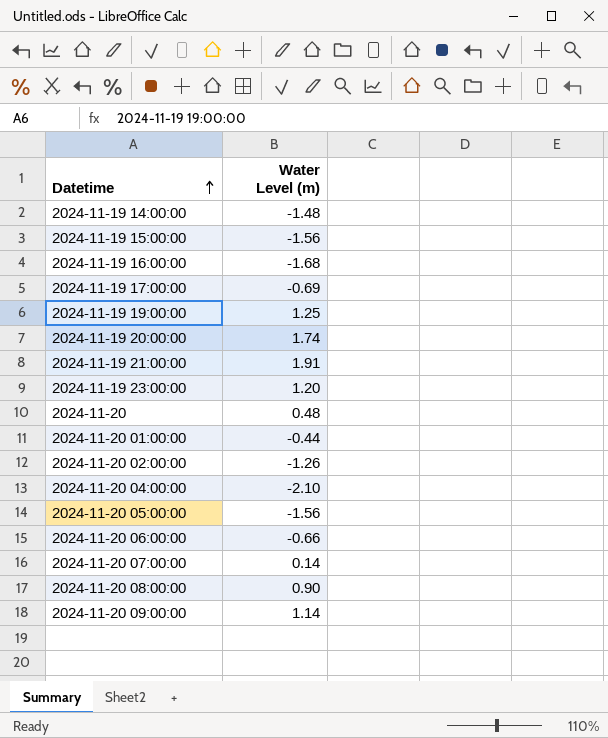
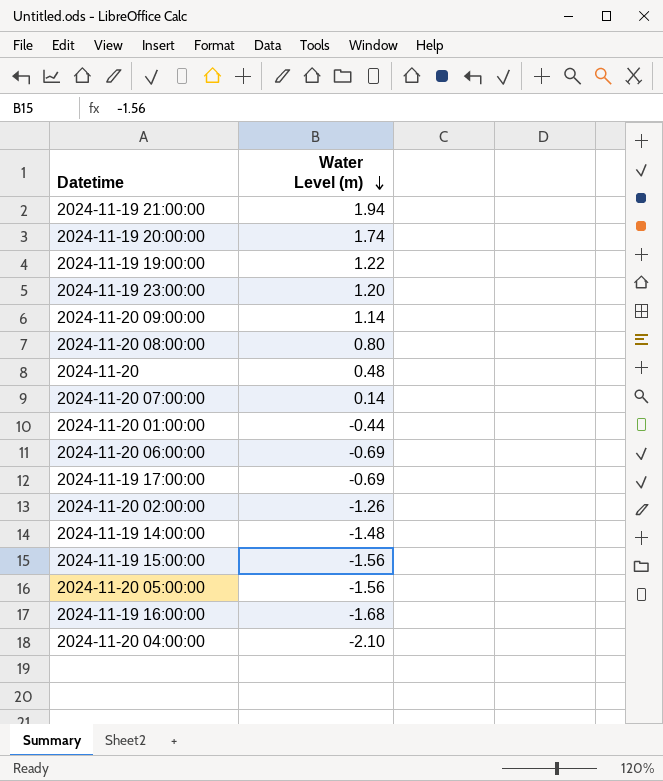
row order: Datetime ascending -> Water Level (m) descending
2024-11-19 21:00:00 | Water Level (m): 1.91 -> 1.94
2024-11-19 19:00:00 | Water Level (m): 1.25 -> 1.22
2024-11-20 08:00:00 | Water Level (m): 0.90 -> 0.80
2024-11-20 06:00:00 | Water Level (m): -0.66 -> -0.69

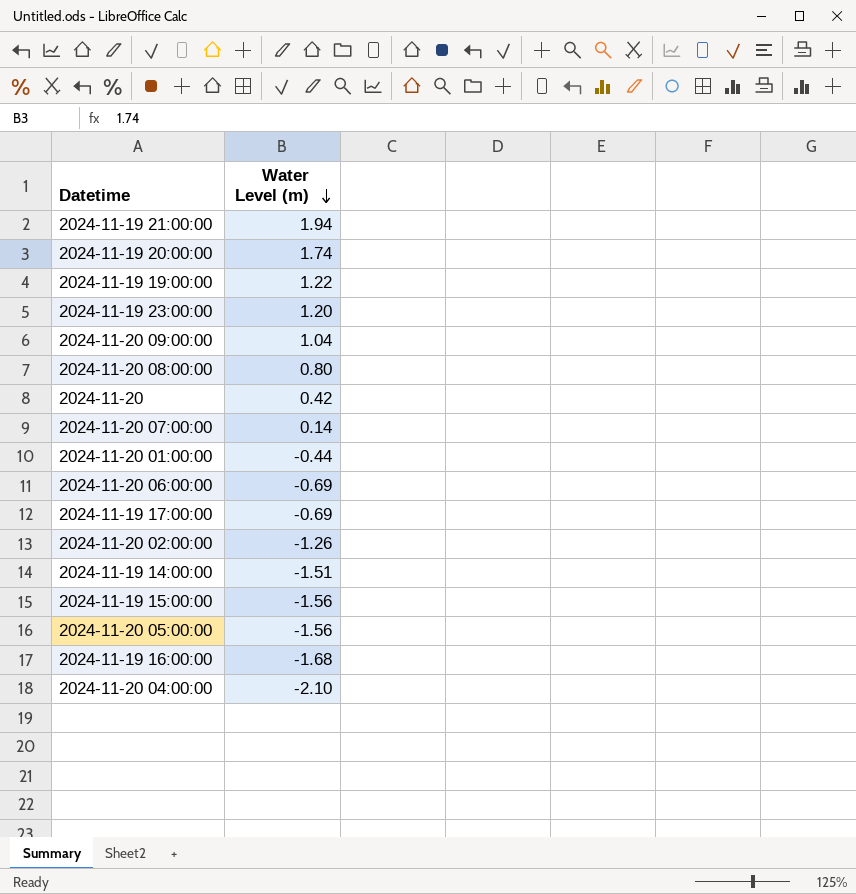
2024-11-20 09:00:00 | Water Level (m): 1.14 -> 1.04
2024-11-20 | Water Level (m): 0.48 -> 0.42
2024-11-19 14:00:00 | Water Level (m): -1.48 -> -1.51

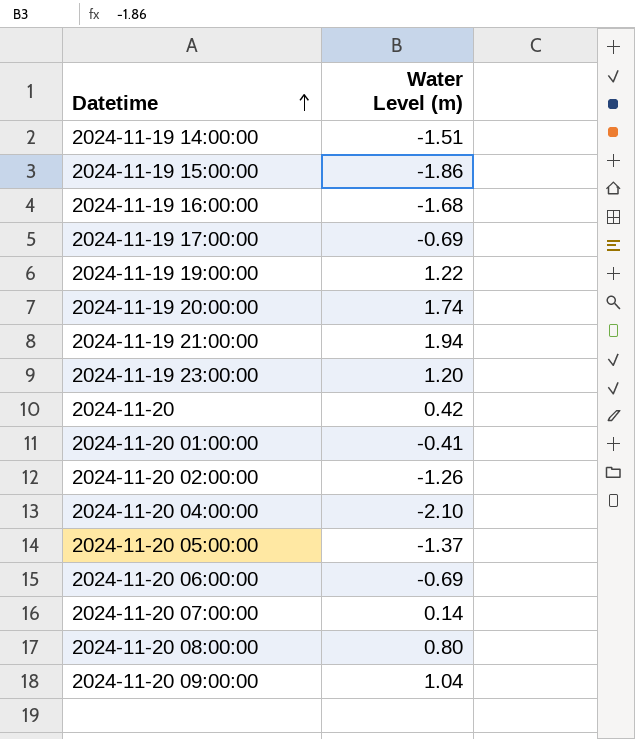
row order: Water Level (m) descending -> Datetime ascending
2024-11-19 15:00:00 | Water Level (m): -1.56 -> -1.86
2024-11-20 01:00:00 | Water Level (m): -0.44 -> -0.41
2024-11-20 05:00:00 | Water Level (m): -1.56 -> -1.37

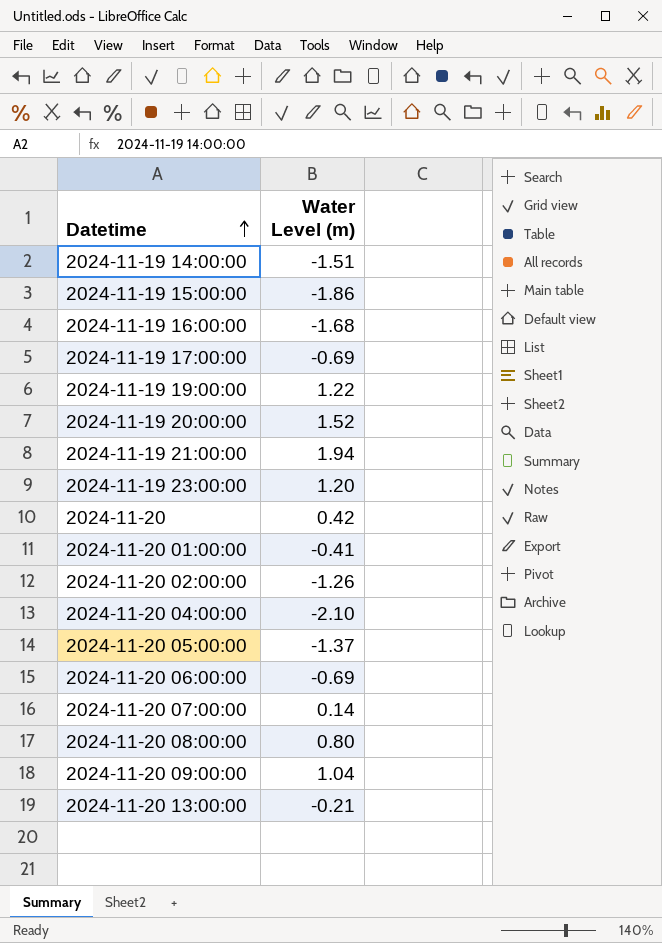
2024-11-19 20:00:00 | Water Level (m): 1.74 -> 1.52
row 2024-11-20 13:00:00: none -> -0.21

